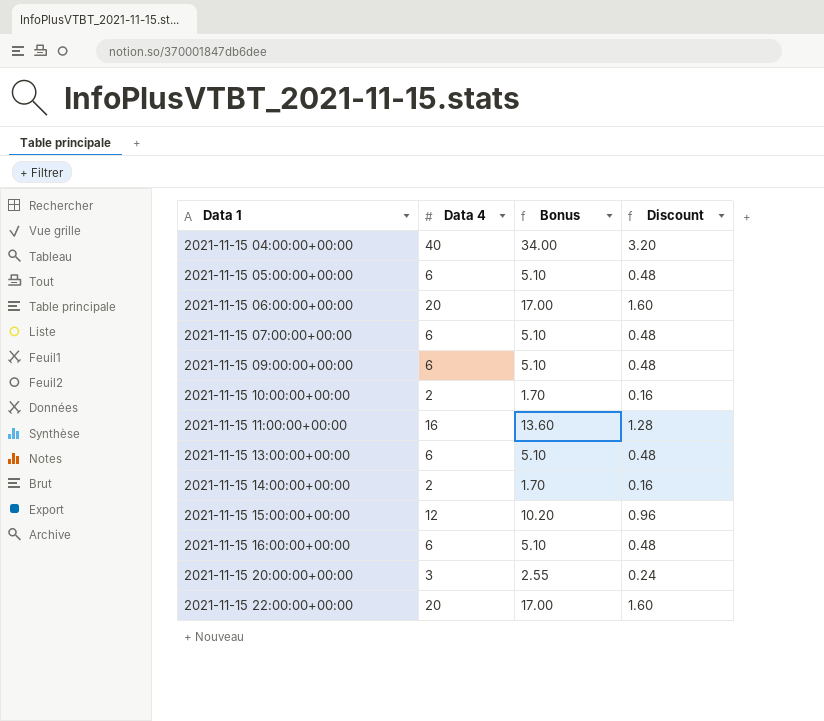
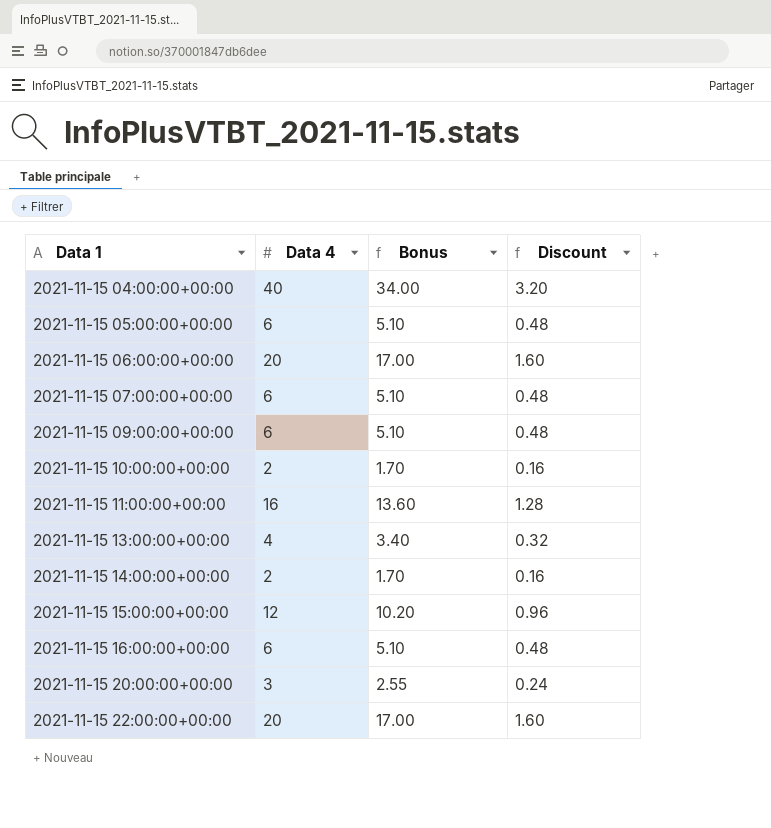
2021-11-15 13:00:00+00:00 | Data 4: 6 -> 4
2021-11-15 13:00:00+00:00 | Bonus: 5.10 -> 3.40
2021-11-15 13:00:00+00:00 | Discount: 0.48 -> 0.32

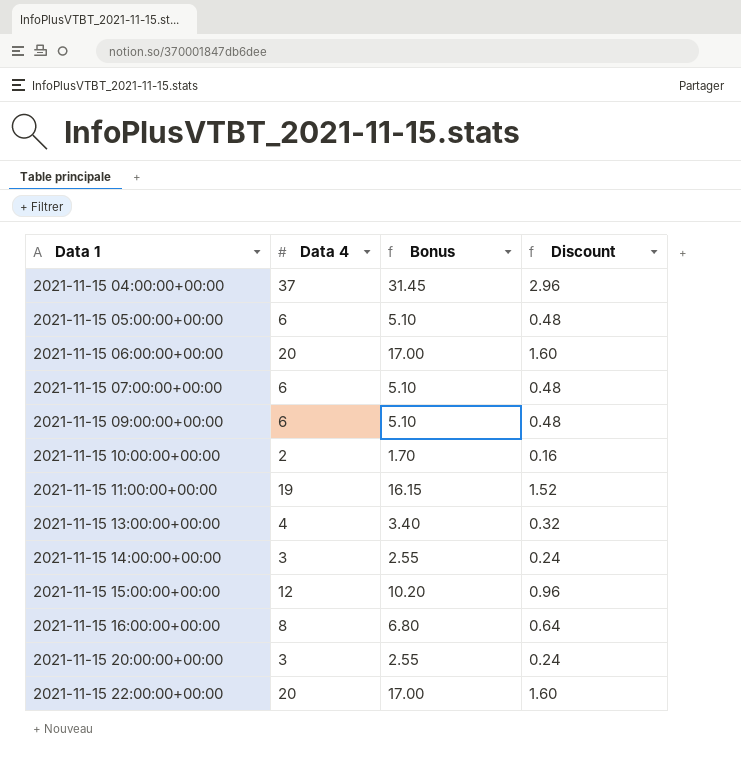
2021-11-15 04:00:00+00:00 | Data 4: 40 -> 37
2021-11-15 04:00:00+00:00 | Bonus: 34.00 -> 31.45
2021-11-15 04:00:00+00:00 | Discount: 3.20 -> 2.96
2021-11-15 11:00:00+00:00 | Data 4: 16 -> 19
2021-11-15 11:00:00+00:00 | Bonus: 13.60 -> 16.15
2021-11-15 11:00:00+00:00 | Discount: 1.28 -> 1.52
2021-11-15 14:00:00+00:00 | Data 4: 2 -> 3
2021-11-15 14:00:00+00:00 | Bonus: 1.70 -> 2.55
2021-11-15 14:00:00+00:00 | Discount: 0.16 -> 0.24
2021-11-15 16:00:00+00:00 | Data 4: 6 -> 8
2021-11-15 16:00:00+00:00 | Bonus: 5.10 -> 6.80
2021-11-15 16:00:00+00:00 | Discount: 0.48 -> 0.64

